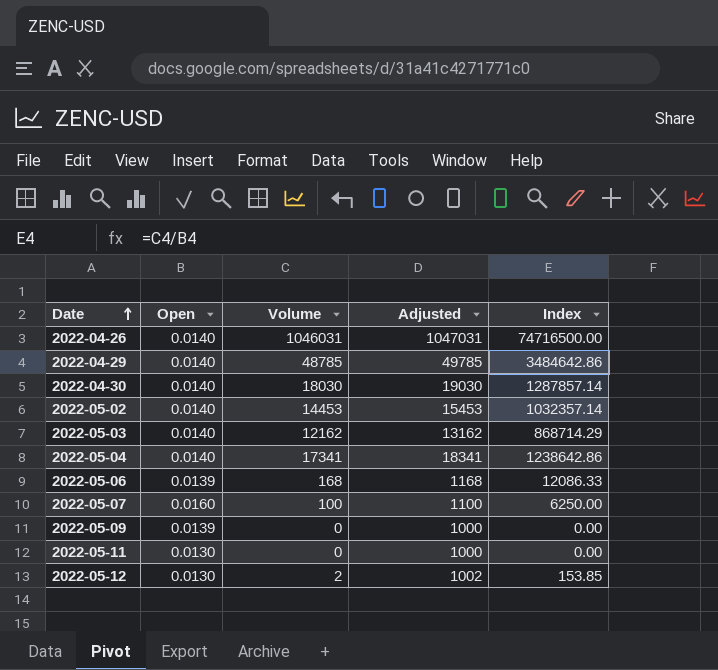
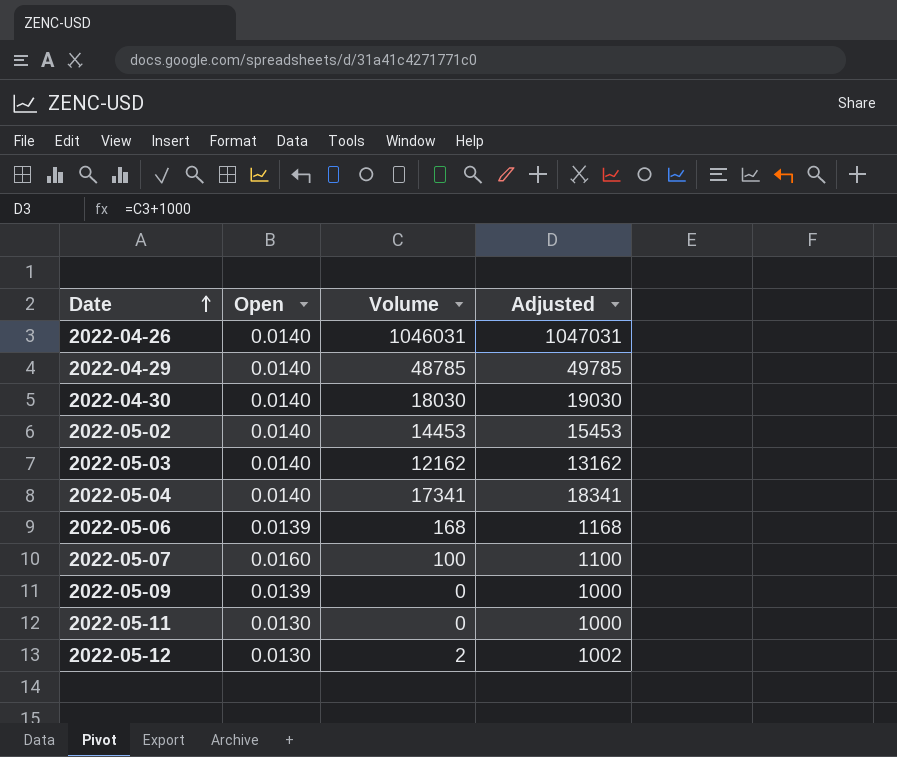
column Index | formula: [Volume] / [Open] -> none

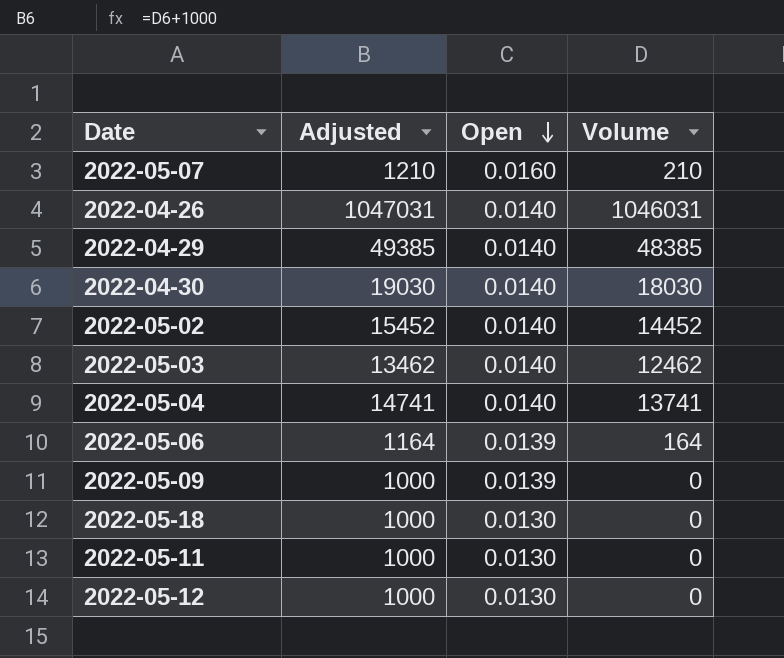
row order: Date ascending -> Open descending
column Adjusted | position: 4 -> 2
2022-05-07 | Adjusted: 1100 -> 1210
2022-05-07 | Volume: 100 -> 210
2022-04-29 | Adjusted: 49785 -> 49385
2022-04-29 | Volume: 48785 -> 48385
2022-05-02 | Adjusted: 15453 -> 15452
2022-05-02 | Volume: 14453 -> 14452
2022-05-03 | Adjusted: 13162 -> 13462
2022-05-03 | Volume: 12162 -> 12462
2022-05-04 | Adjusted: 18341 -> 14741
2022-05-04 | Volume: 17341 -> 13741
2022-05-06 | Adjusted: 1168 -> 1164
2022-05-06 | Volume: 168 -> 164
row 2022-05-18: none -> 1000 | 0.0130 | 0
2022-05-12 | Adjusted: 1002 -> 1000
2022-05-12 | Volume: 2 -> 0

